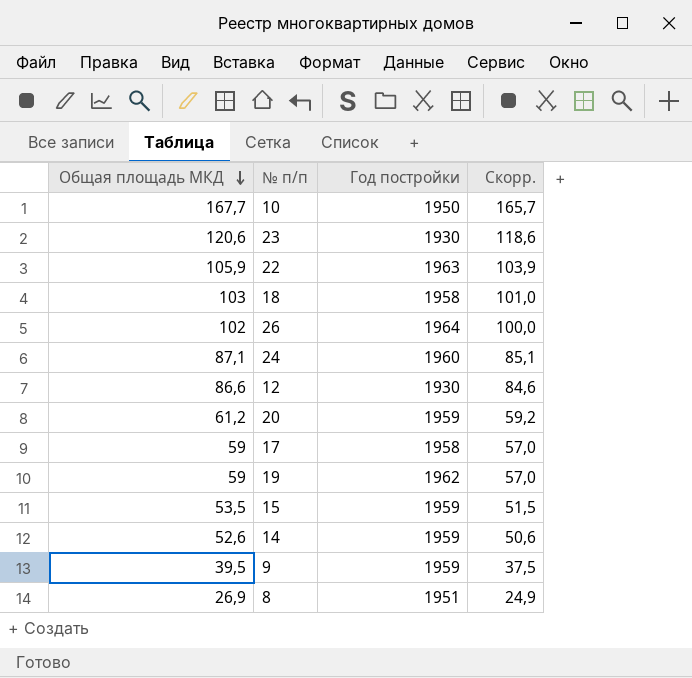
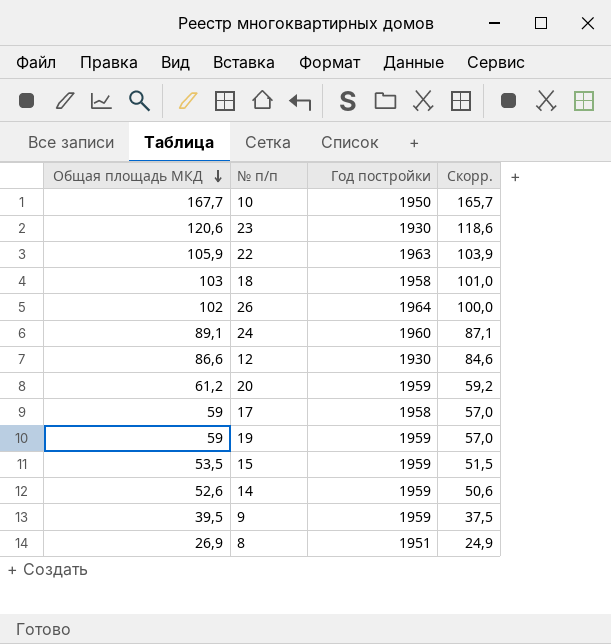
24 | Общая площадь МКД: 87,1 -> 89,1
24 | Скорр.: 85,1 -> 87,1
19 | Год постройки: 1962 -> 1959

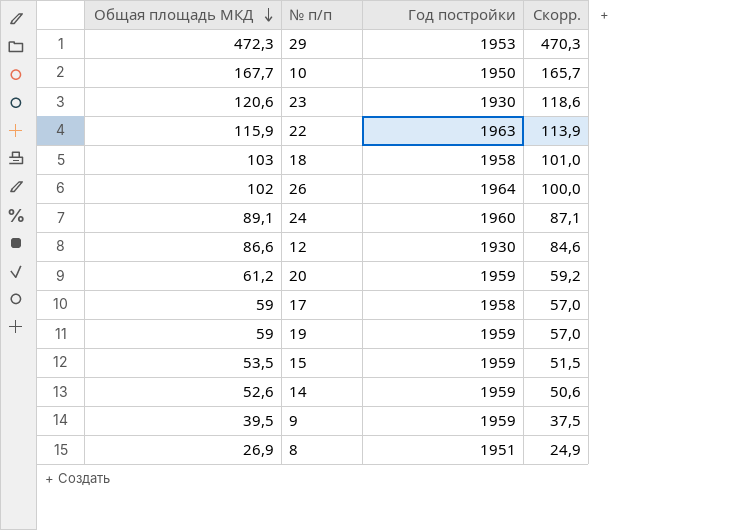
row 29: none -> 472,3 | 1953 | 470,3
22 | Общая площадь МКД: 105,9 -> 115,9
22 | Скорр.: 103,9 -> 113,9

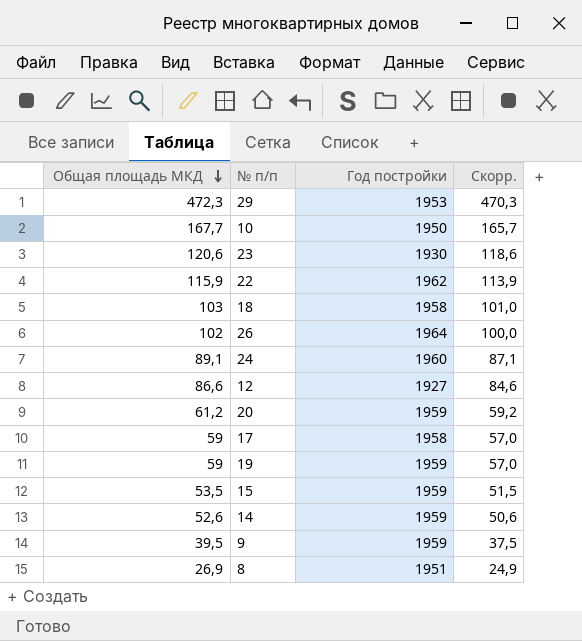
22 | Год постройки: 1963 -> 1962
12 | Год постройки: 1930 -> 1927

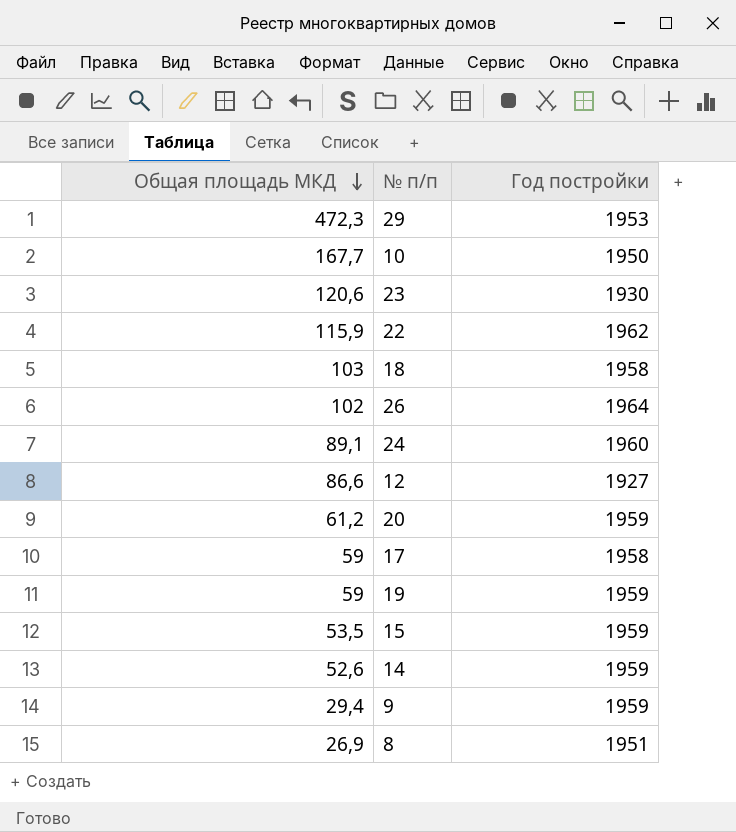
column Скорр. | formula: [Общая площадь МКД] - 2 -> none
9 | Общая площадь МКД: 39,5 -> 29,4

